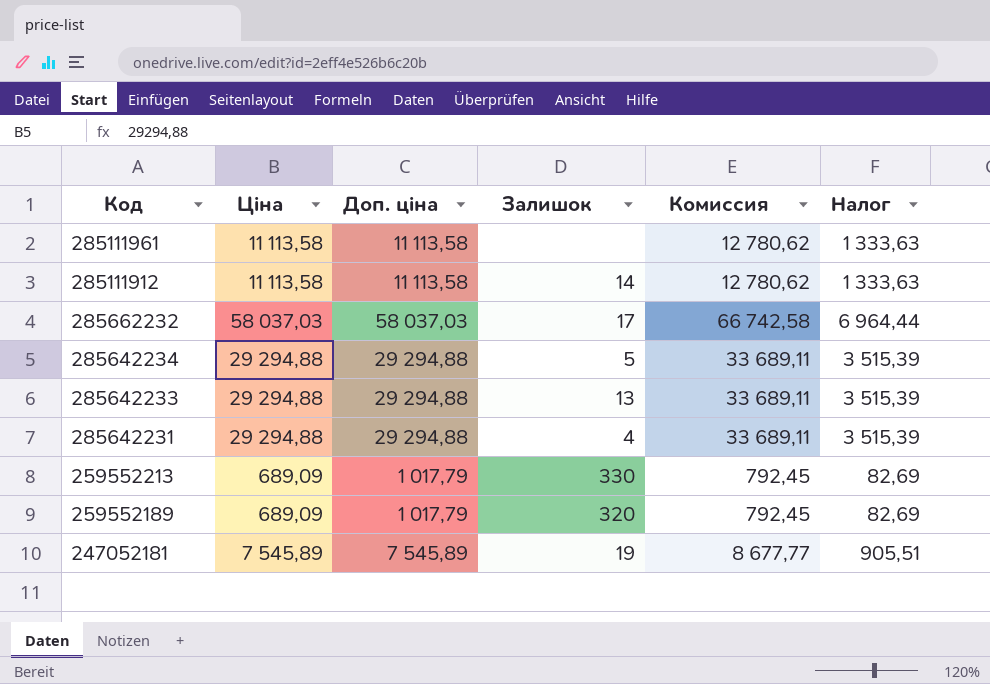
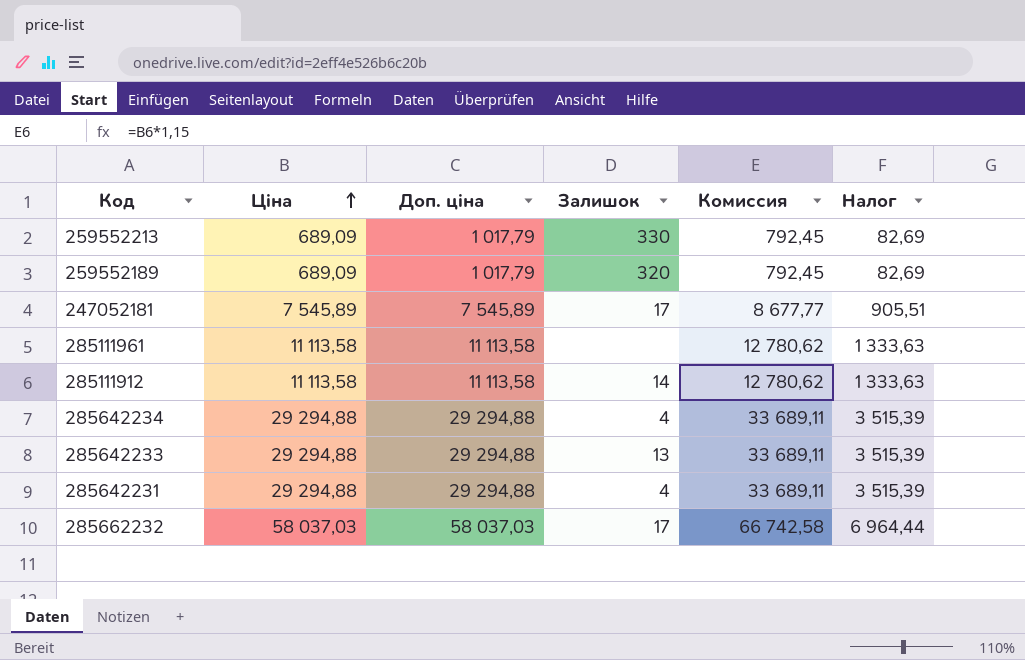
row order: none -> Ціна ascending
247052181 | Залишок: 19 -> 17
285642234 | Залишок: 5 -> 4

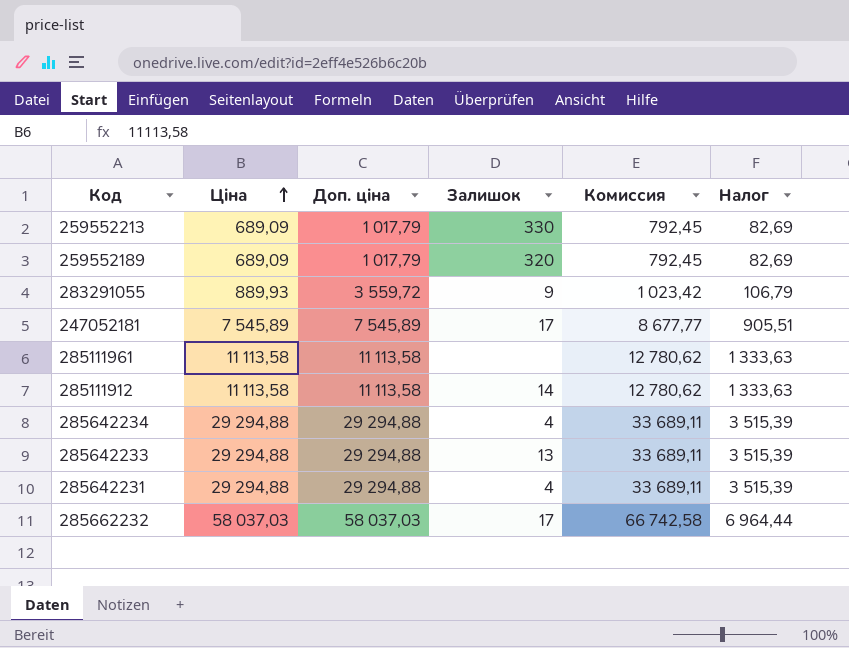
row 283291055: none -> 889,93 | 3 559,72 | 9 | 1 023,42 | 106,79

